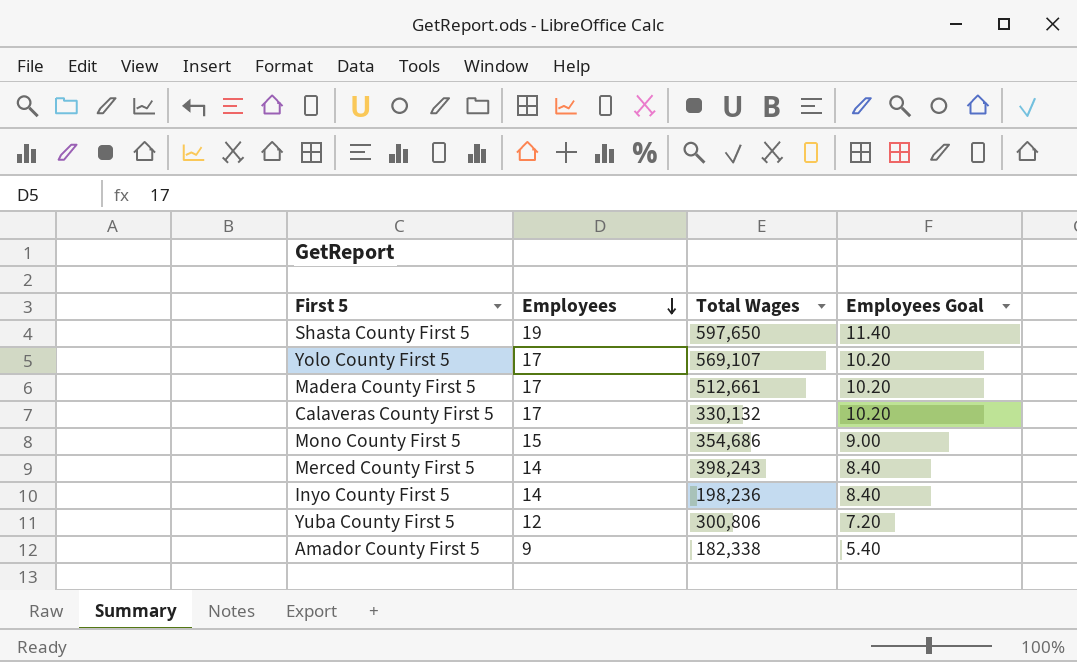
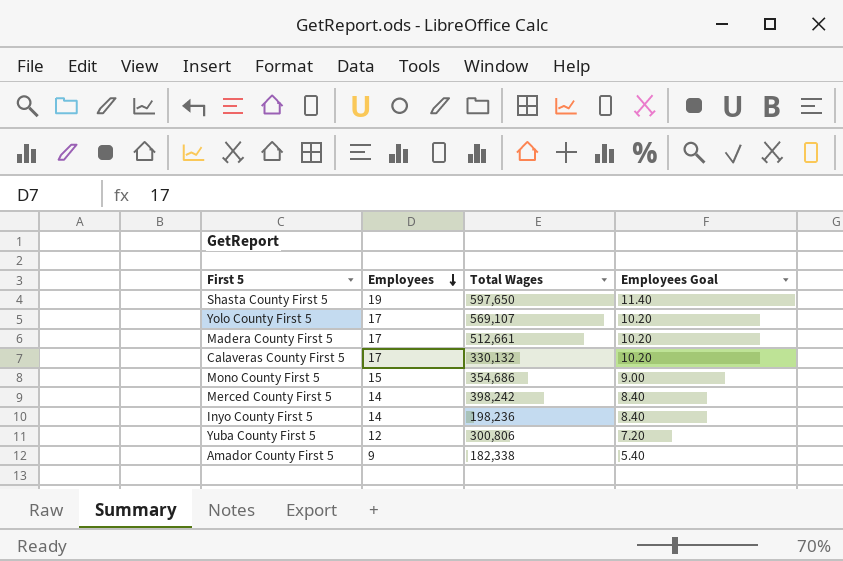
Merced County First 5 | Total Wages: 398,243 -> 398,242

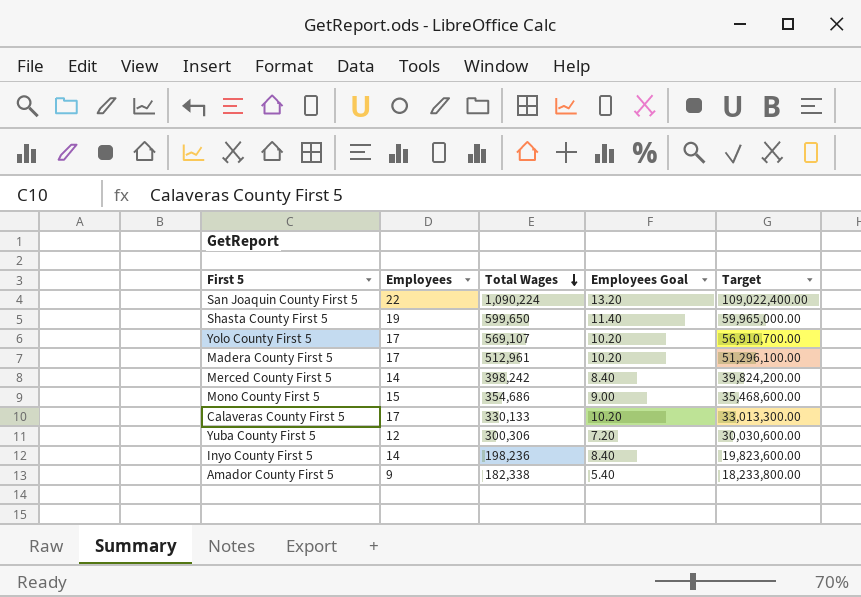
row order: Employees descending -> Total Wages descending
column Target | formula: none -> [Total Wages] * 100
row San Joaquin County First 5: none -> 22 | 1,090,224 | 13.20 | 109,022,400.00
Shasta County First 5 | Total Wages: 597,650 -> 599,650
Madera County First 5 | Total Wages: 512,661 -> 512,961
Calaveras County First 5 | Total Wages: 330,132 -> 330,133
Yuba County First 5 | Total Wages: 300,806 -> 300,306

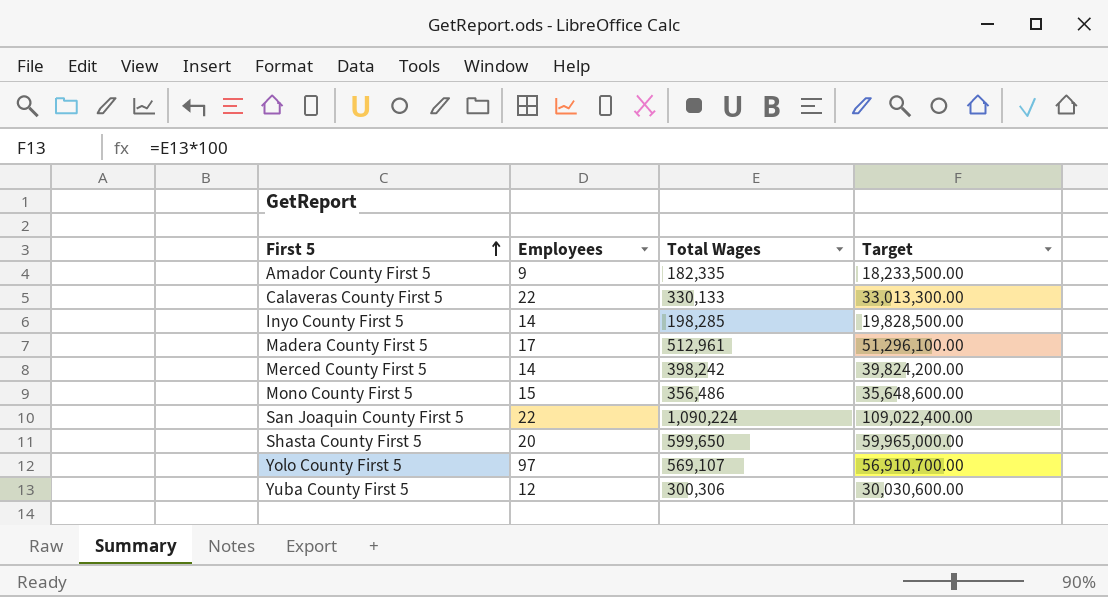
row order: Total Wages descending -> First 5 ascending
column Employees Goal | formula: [Employees] * 0.6 -> none
Amador County First 5 | Total Wages: 182,338 -> 182,335
Amador County First 5 | Target: 18,233,800.00 -> 18,233,500.00
Calaveras County First 5 | Employees: 17 -> 22
Inyo County First 5 | Total Wages: 198,236 -> 198,285
Inyo County First 5 | Target: 19,823,600.00 -> 19,828,500.00
Mono County First 5 | Total Wages: 354,686 -> 356,486
Mono County First 5 | Target: 35,468,600.00 -> 35,648,600.00
Shasta County First 5 | Employees: 19 -> 20
Yolo County First 5 | Employees: 17 -> 97

